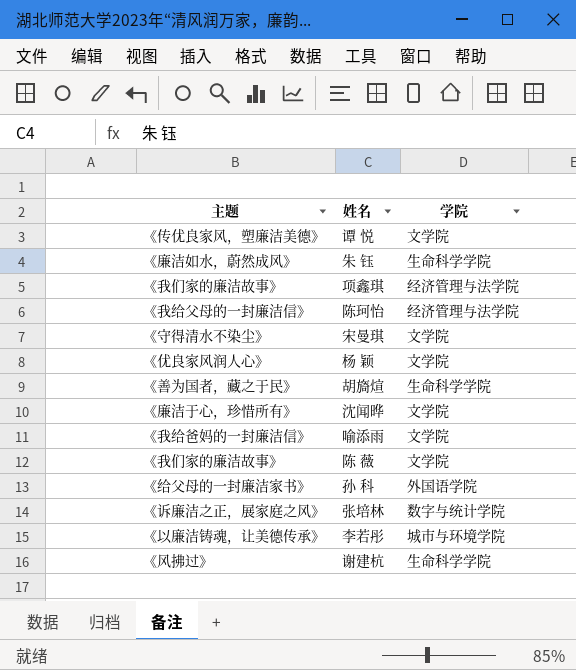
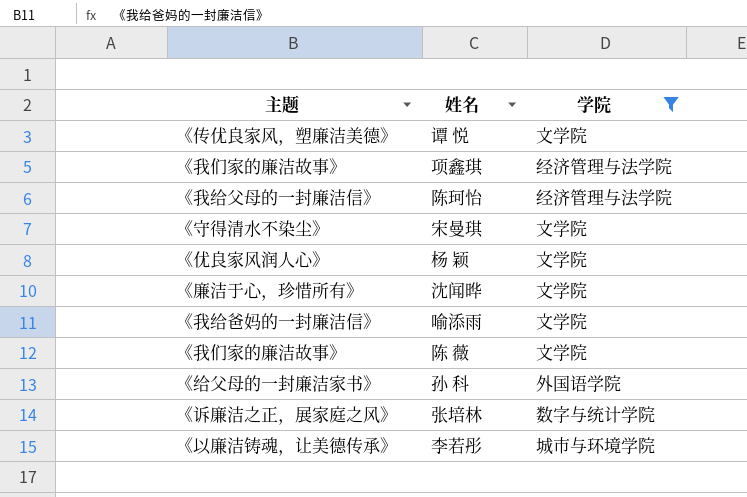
filter: none -> 学院 != 生命科学学院

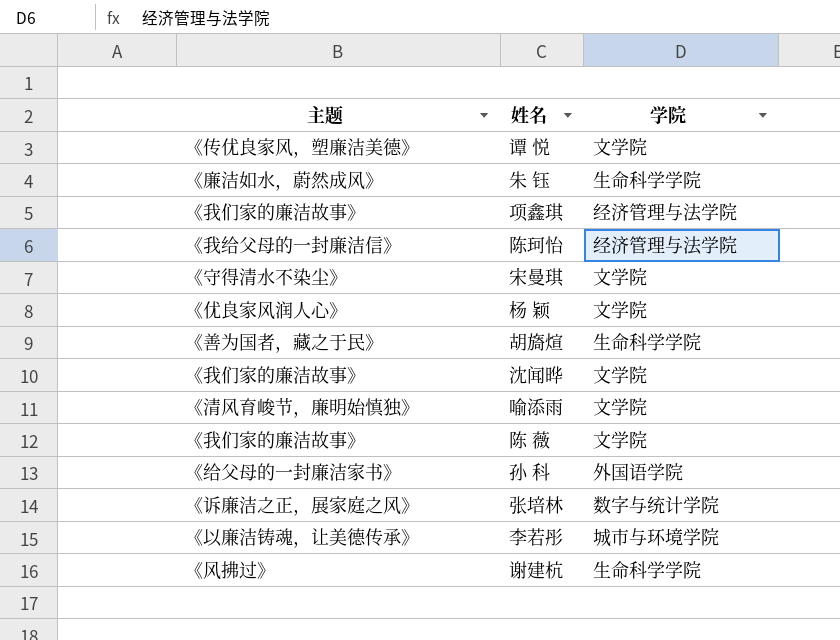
filter: 学院 != 生命科学学院 -> none
沈闻晔 | 主题: 《廉洁于心，珍惜所有》 -> 《我们家的廉洁故事》
喻添雨 | 主题: 《我给爸妈的一封廉洁信》 -> 《清风育峻节，廉明始慎独》

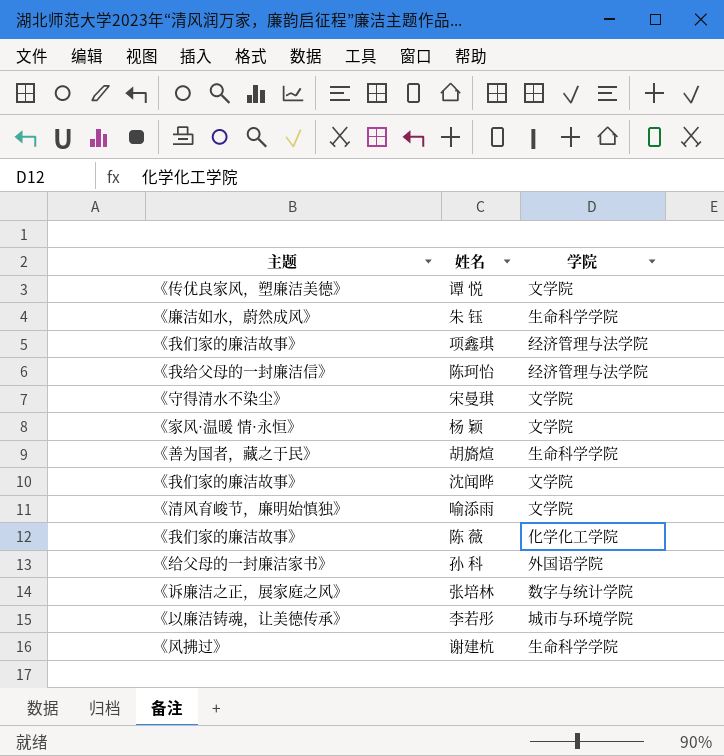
杨 颖 | 主题: 《优良家风润人心》 -> 《家风·温暖 情·永恒》
陈 薇 | 学院: 文学院 -> 化学化工学院

